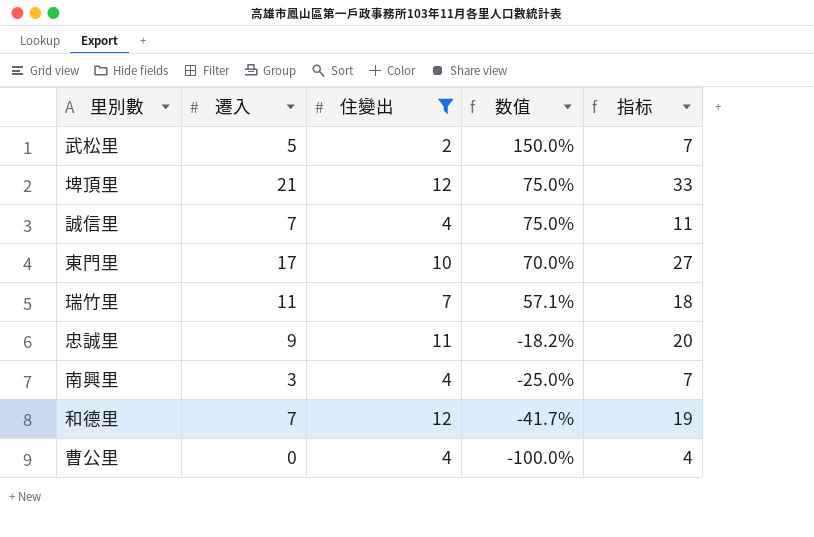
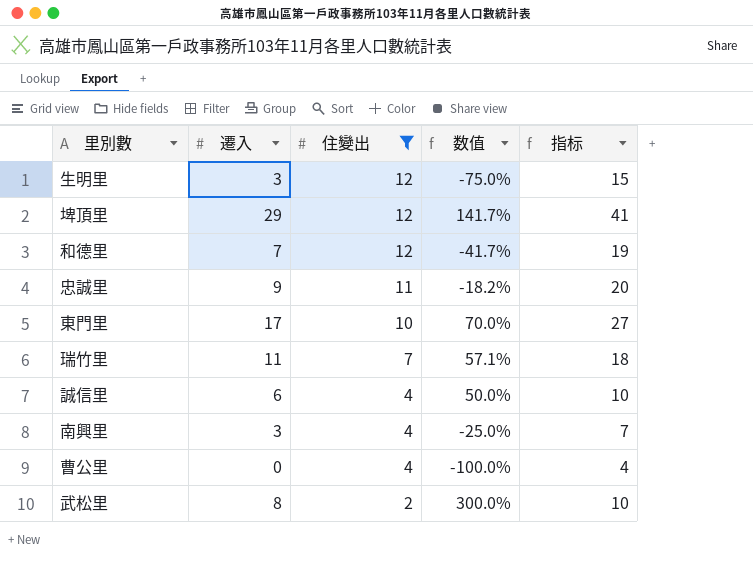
row order: 数值 descending -> 住變出 descending
row 生明里: none -> 3 | 12 | -75.0% | 15
埤頂里 | 遷入: 21 -> 29
埤頂里 | 数值: 75.0% -> 141.7%
埤頂里 | 指标: 33 -> 41
誠信里 | 遷入: 7 -> 6
誠信里 | 数值: 75.0% -> 50.0%
誠信里 | 指标: 11 -> 10
武松里 | 遷入: 5 -> 8
武松里 | 数值: 150.0% -> 300.0%
武松里 | 指标: 7 -> 10

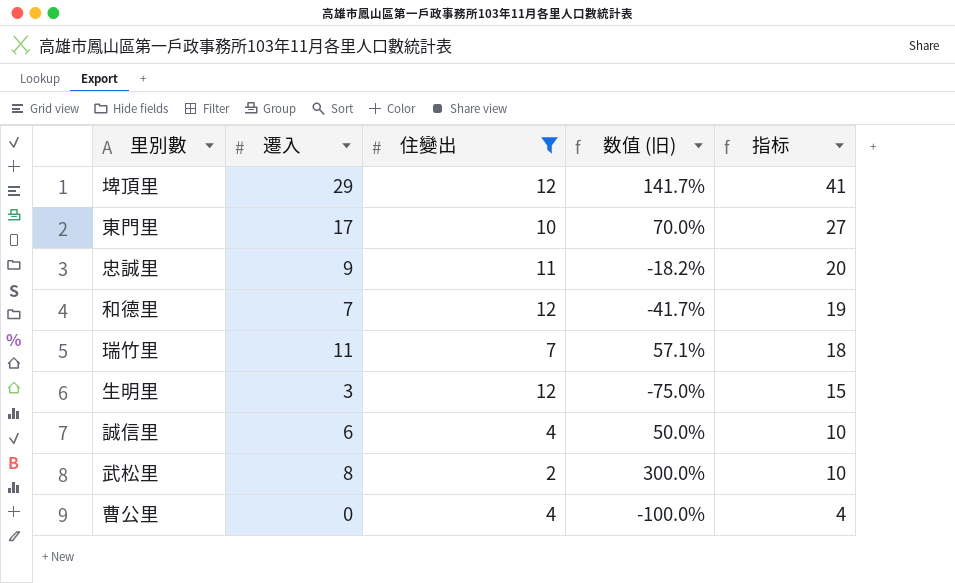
row order: 住變出 descending -> 指标 descending
column name: 数值 -> 数值 (旧)
row 南興里: 3 | 4 | -25.0% | 7 -> none

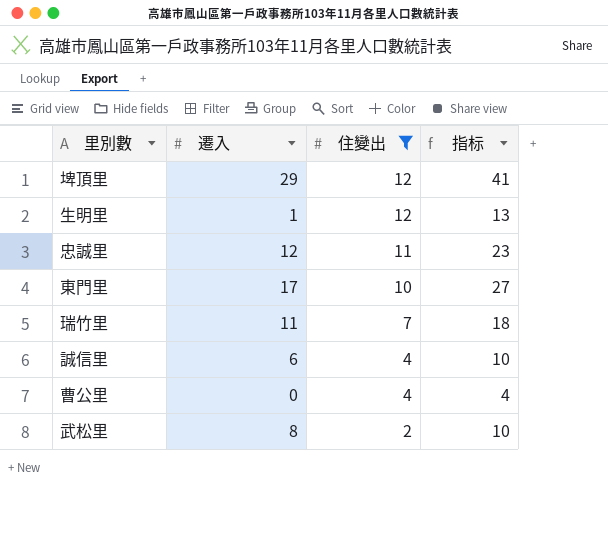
row order: 指标 descending -> 住變出 descending
column 数值 (旧) | formula: ([遷入] - [住變出]) / [住變出] -> none
row 和德里: 7 | 12 | -41.7% | 19 -> none
生明里 | 遷入: 3 -> 1
生明里 | 指标: 15 -> 13
忠誠里 | 遷入: 9 -> 12
忠誠里 | 指标: 20 -> 23

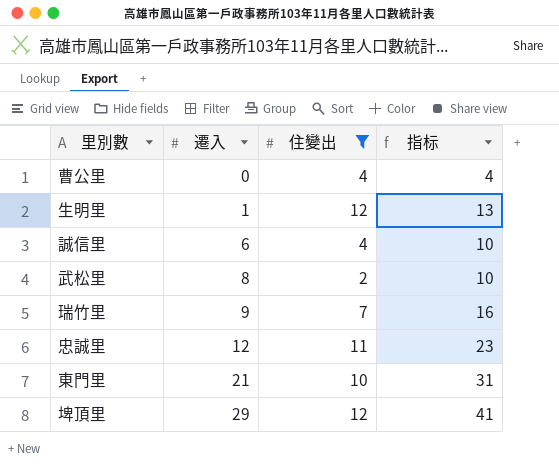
row order: 住變出 descending -> 遷入 ascending
瑞竹里 | 遷入: 11 -> 9
瑞竹里 | 指标: 18 -> 16
東門里 | 遷入: 17 -> 21
東門里 | 指标: 27 -> 31

